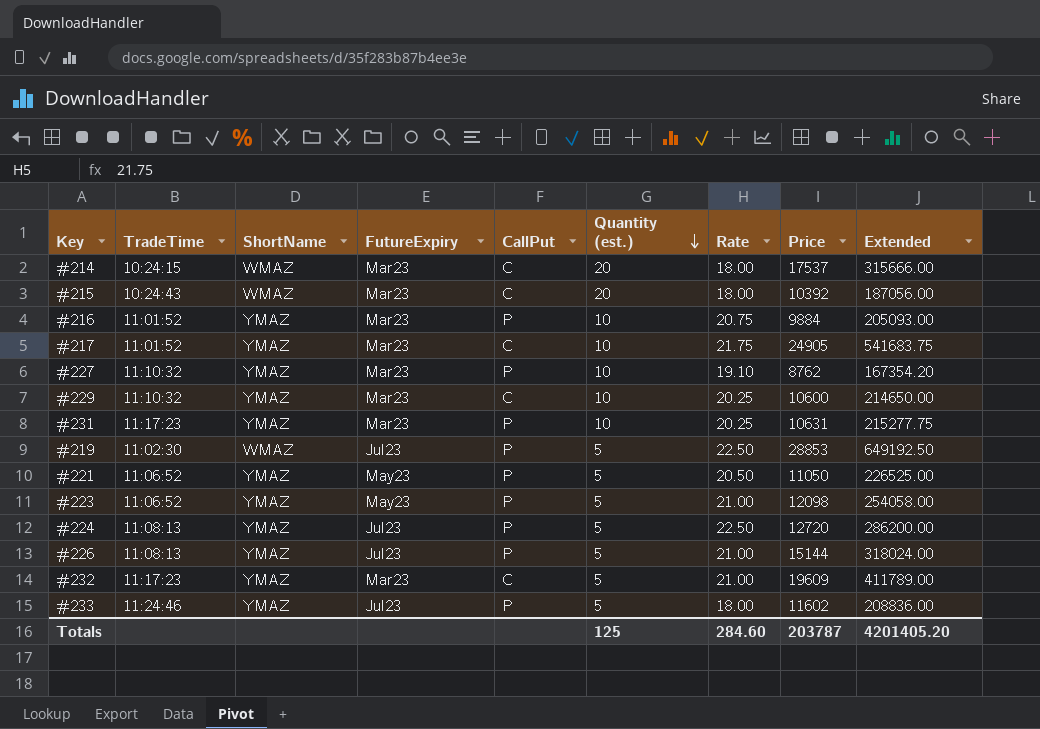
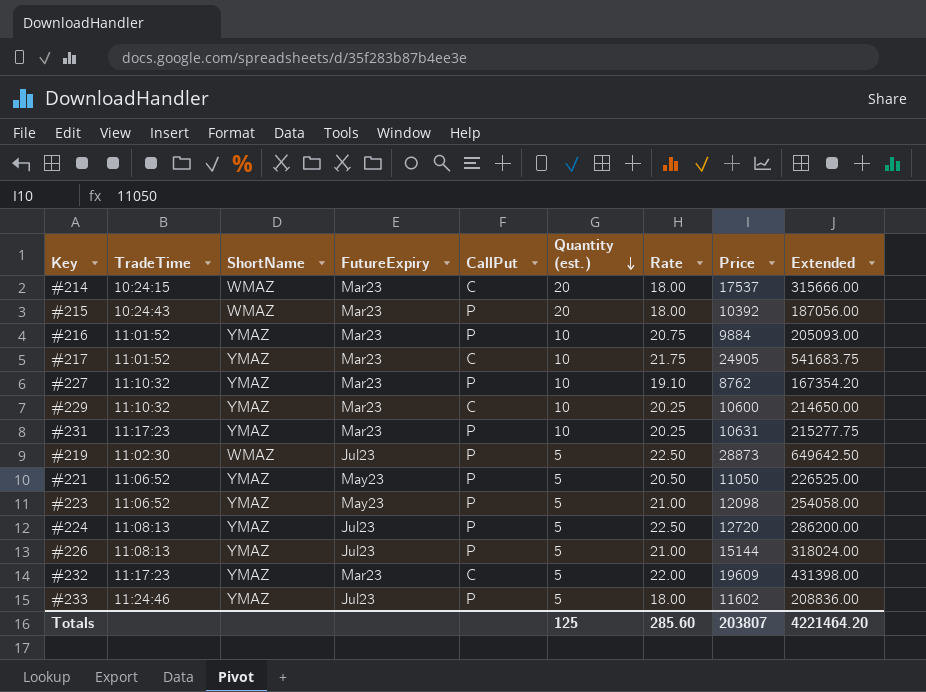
#215 | CallPut: C -> P
#219 | Price: 28853 -> 28873
#219 | Extended: 649192.50 -> 649642.50
#232 | Rate: 21.00 -> 22.00
#232 | Extended: 411789.00 -> 431398.00
Totals | Rate: 284.60 -> 285.60
Totals | Price: 203787 -> 203807
Totals | Extended: 4201405.20 -> 4221464.20

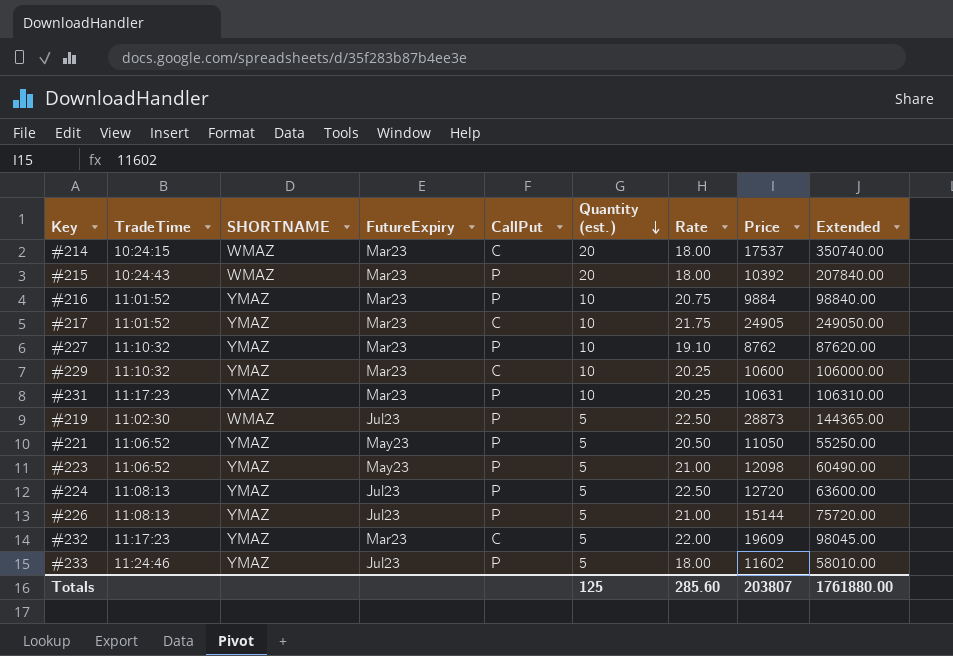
column name: ShortName -> SHORTNAME
column Extended | formula: [Rate] * [Price] -> [Quantity (est.)] * [Price]
Totals | Extended: 4221464.20 -> 1761880.00

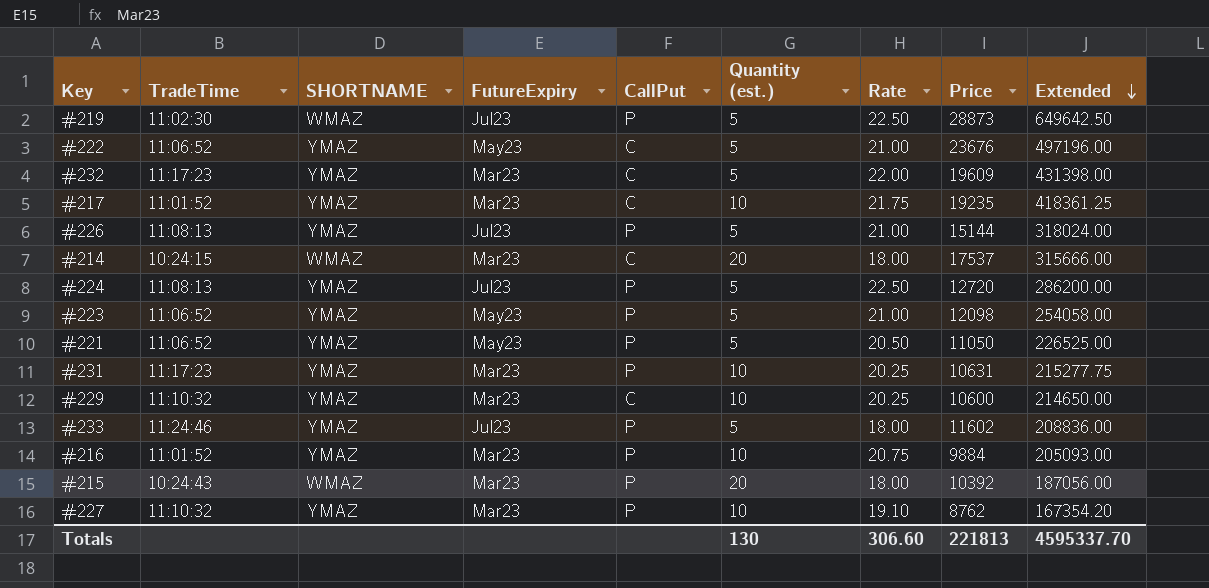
row order: Quantity (est.) descending -> Extended descending
column Extended | formula: [Quantity (est.)] * [Price] -> [Rate] * [Price]
row #222: none -> 11:06:52 | YMAZ | May23 | C | 5 | 21.00 | 23676 | 497196.00
#217 | Price: 24905 -> 19235
Totals | Quantity (est.): 125 -> 130
Totals | Rate: 285.60 -> 306.60
Totals | Price: 203807 -> 221813
Totals | Extended: 1761880.00 -> 4595337.70

